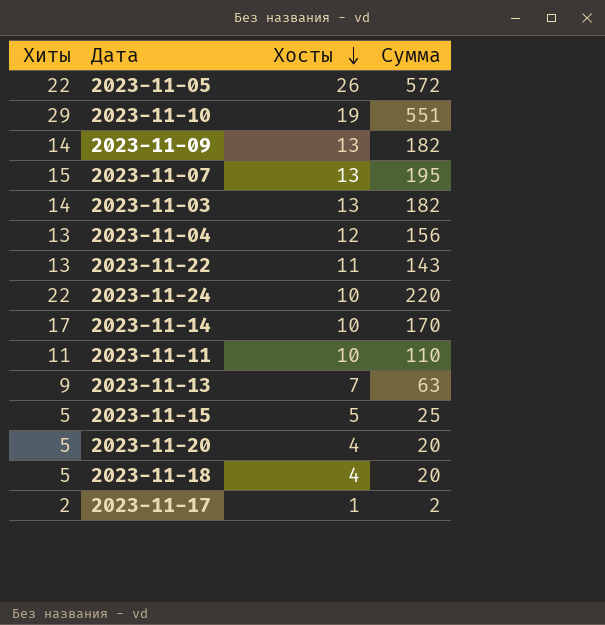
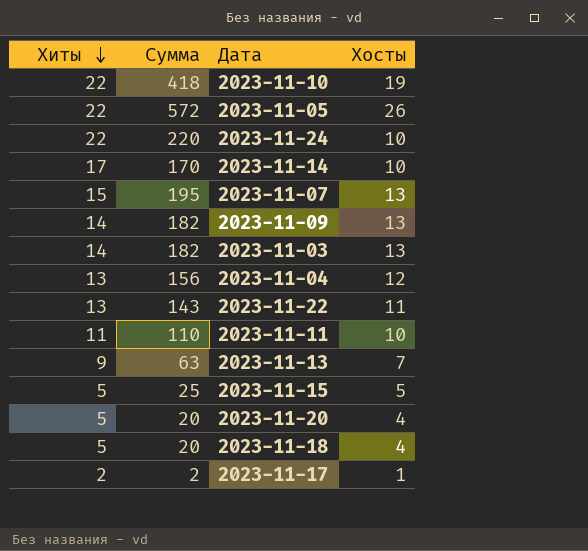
row order: Хосты descending -> Хиты descending
column Сумма | position: 4 -> 2
2023-11-10 | Хиты: 29 -> 22
2023-11-10 | Сумма: 551 -> 418

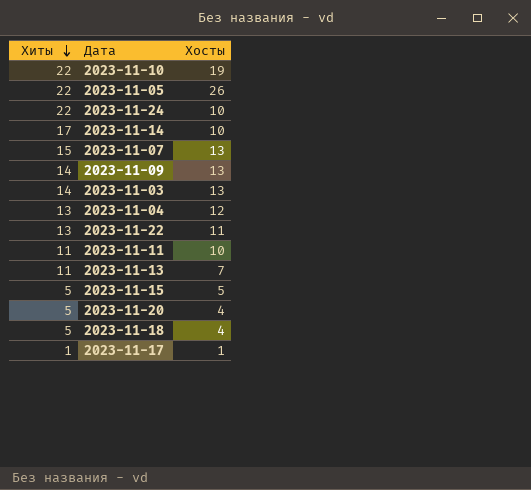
column Сумма | formula: [Хиты] * [Хосты] -> none
2023-11-13 | Хиты: 9 -> 11
2023-11-17 | Хиты: 2 -> 1

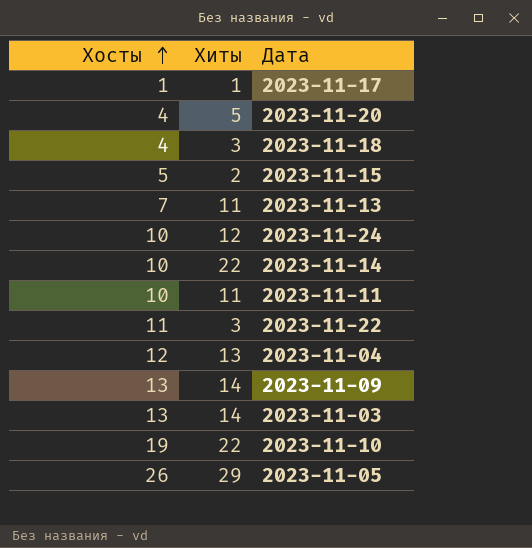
row order: Хиты descending -> Хосты ascending
column Хосты | position: 3 -> 1
row 2023-11-07: 15 | 13 -> none
2023-11-18 | Хиты: 5 -> 3
2023-11-15 | Хиты: 5 -> 2
2023-11-24 | Хиты: 22 -> 12
2023-11-14 | Хиты: 17 -> 22
2023-11-22 | Хиты: 13 -> 3
2023-11-05 | Хиты: 22 -> 29

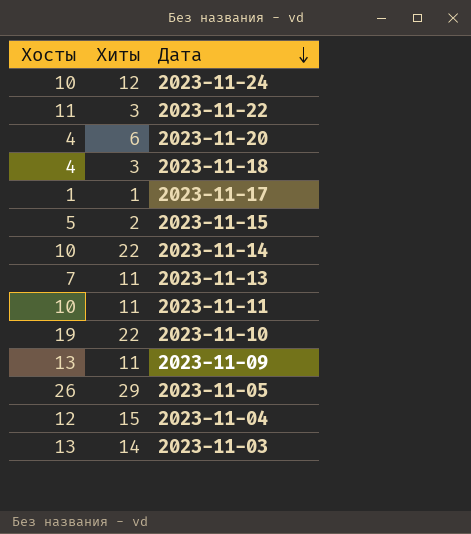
row order: Хосты ascending -> Дата descending
2023-11-20 | Хиты: 5 -> 6
2023-11-09 | Хиты: 14 -> 11
2023-11-04 | Хиты: 13 -> 15

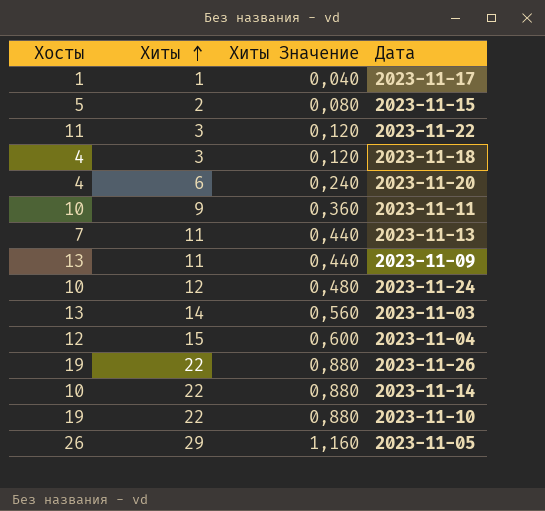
row order: Дата descending -> Хиты ascending
column Хиты Значение | formula: none -> [Хиты] * 0,04
2023-11-11 | Хиты: 11 -> 9
row 2023-11-26: none -> 19 | 22 | 0,880

